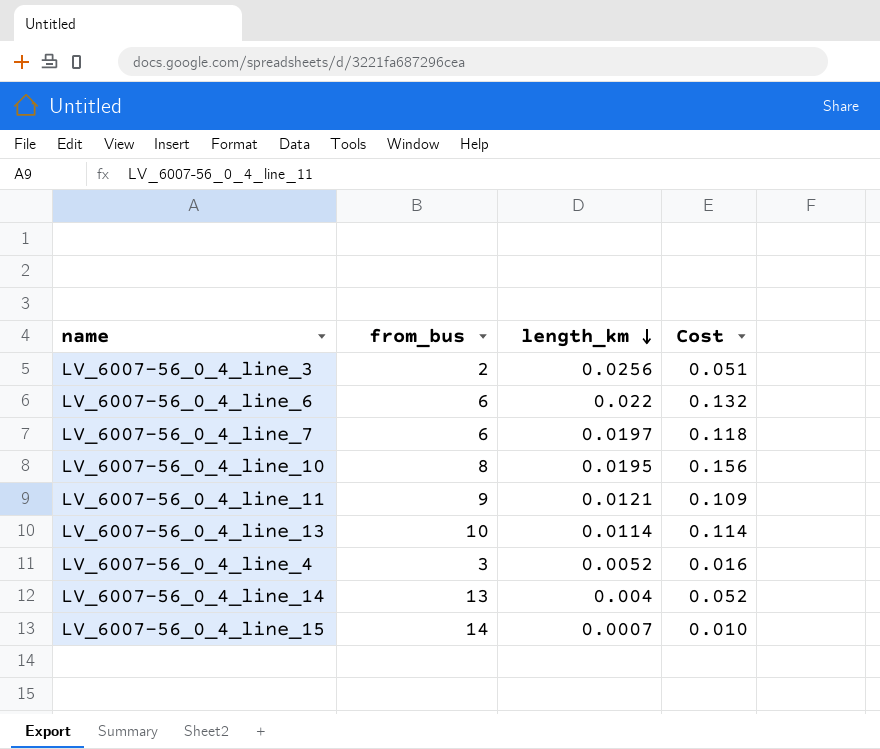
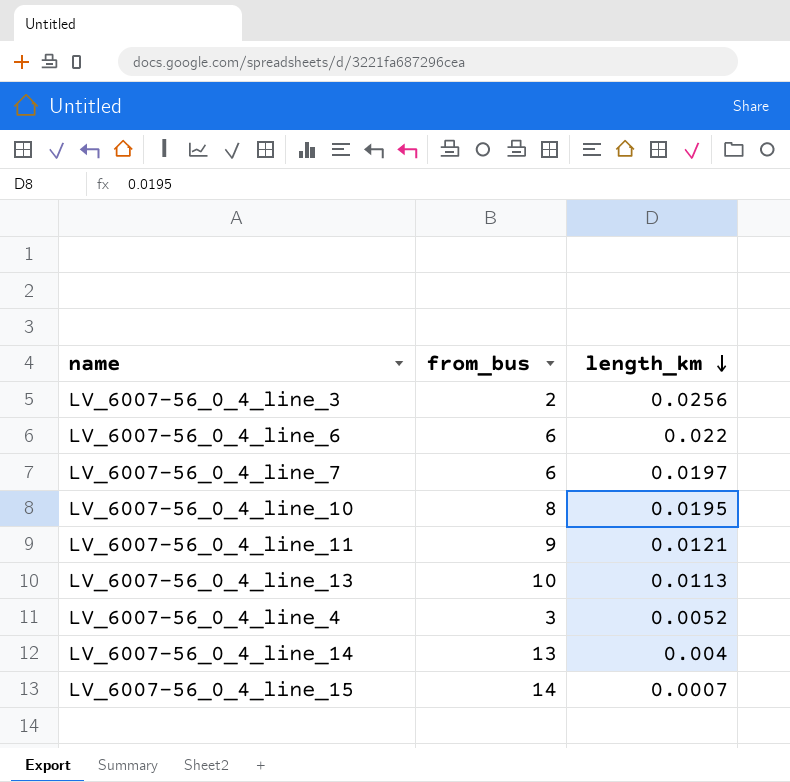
column Cost | formula: [from_bus] * [length_km] -> none
LV_6007-56_0_4_line_13 | length_km: 0.0114 -> 0.0113

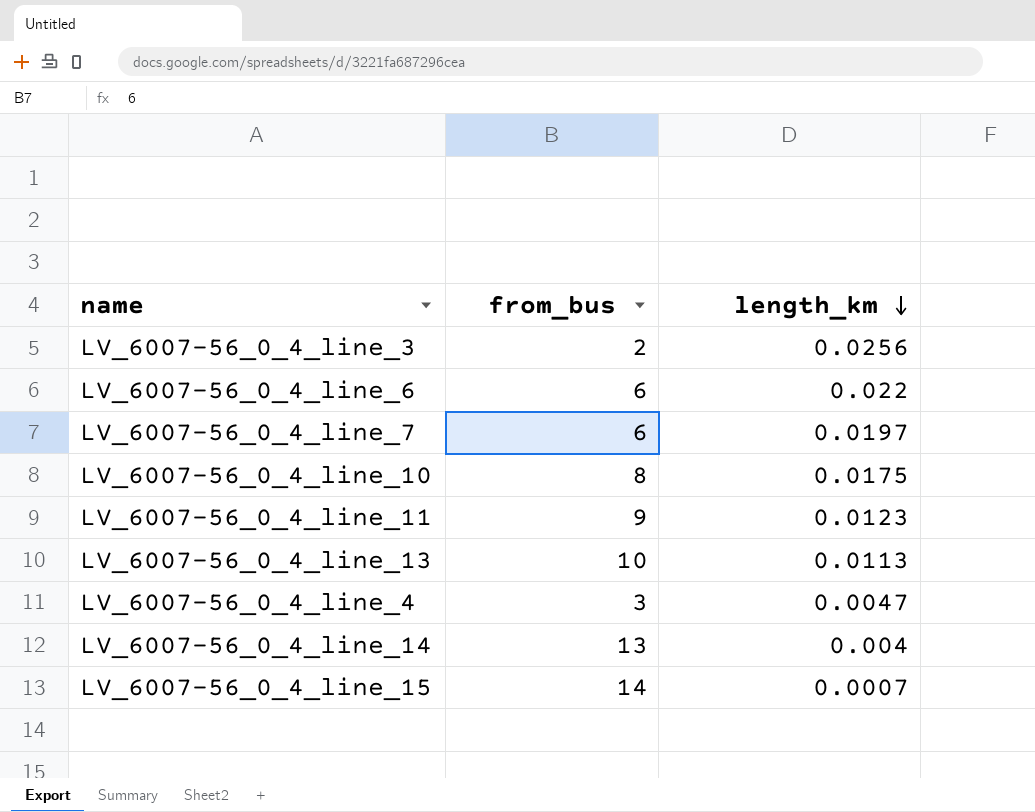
LV_6007-56_0_4_line_10 | length_km: 0.0195 -> 0.0175
LV_6007-56_0_4_line_11 | length_km: 0.0121 -> 0.0123
LV_6007-56_0_4_line_4 | length_km: 0.0052 -> 0.0047

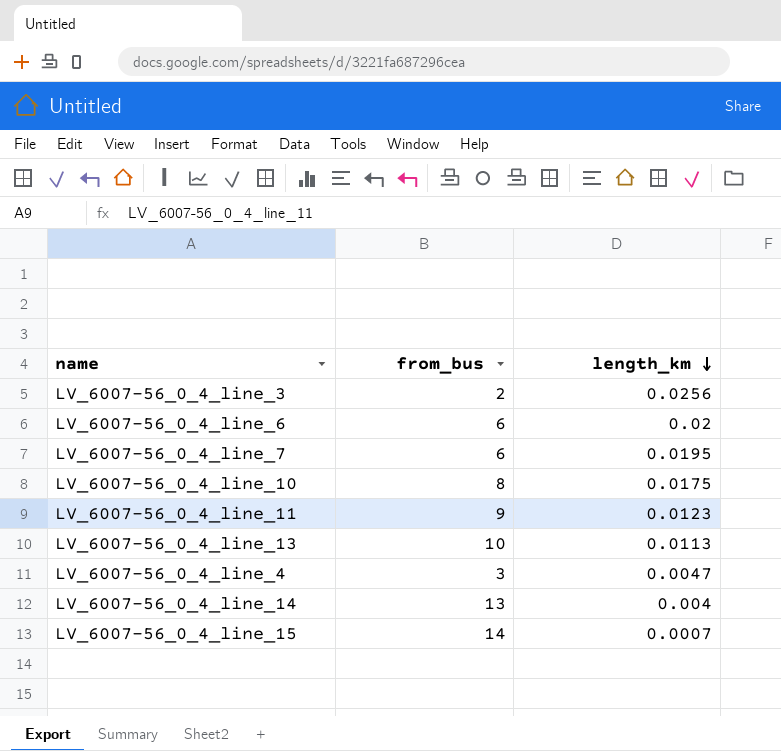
LV_6007-56_0_4_line_6 | length_km: 0.022 -> 0.02
LV_6007-56_0_4_line_7 | length_km: 0.0197 -> 0.0195

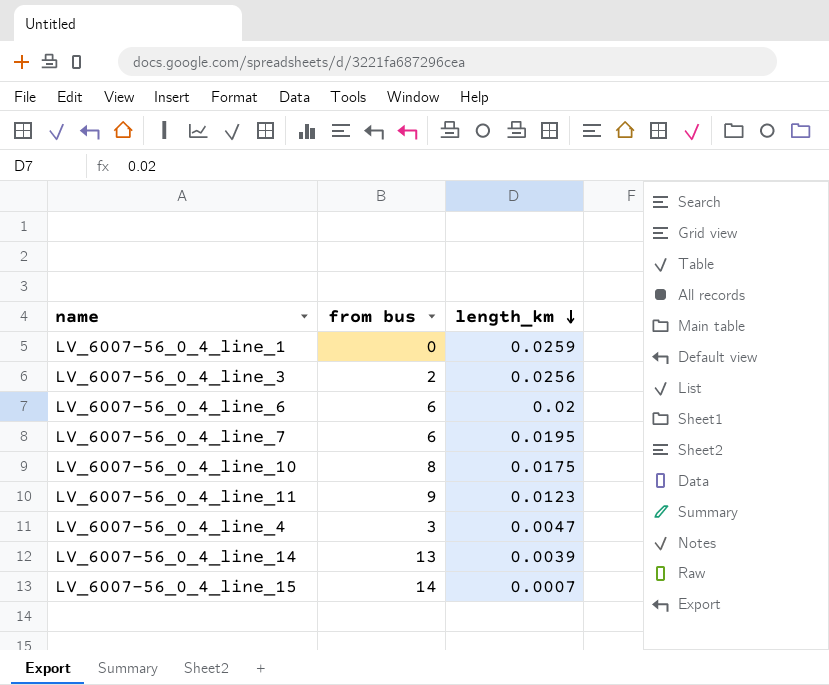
column name: from_bus -> from bus
row LV_6007-56_0_4_line_13: 10 | 0.0113 -> none
row LV_6007-56_0_4_line_1: none -> 0 | 0.0259
LV_6007-56_0_4_line_14 | length_km: 0.004 -> 0.0039

